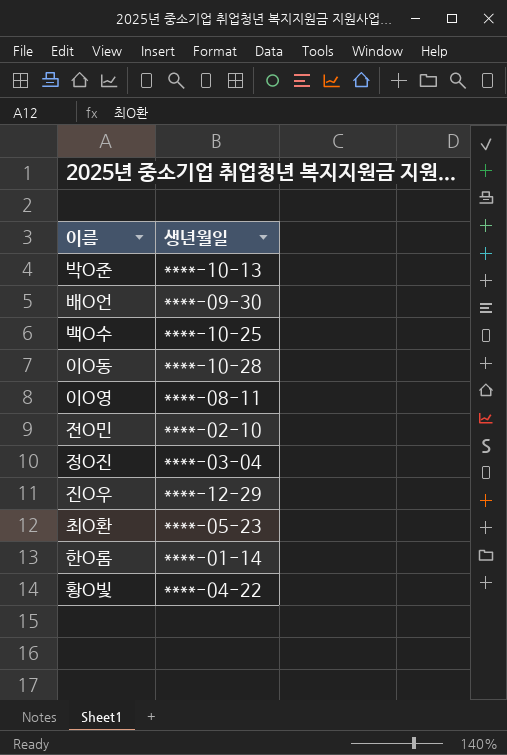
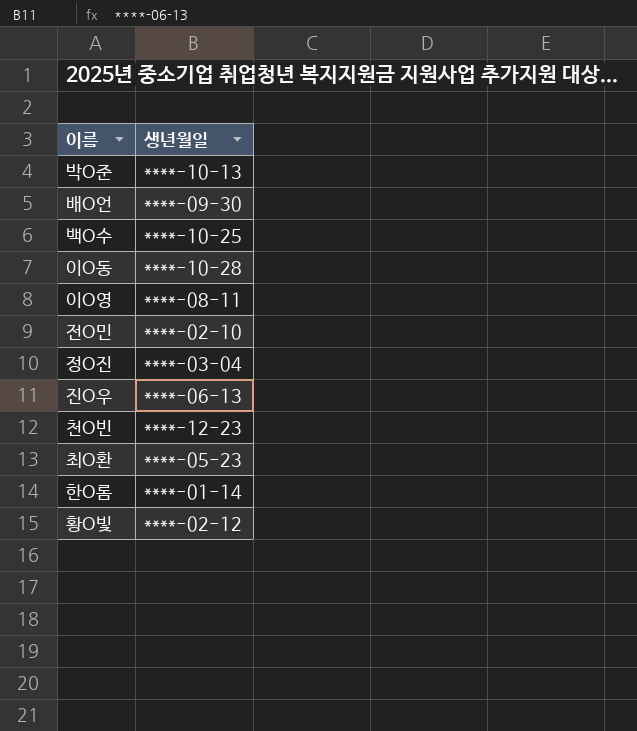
진O우 | 생년월일: ****-12-29 -> ****-06-13
row 천O빈: none -> ****-12-23
황O빛 | 생년월일: ****-04-22 -> ****-02-12

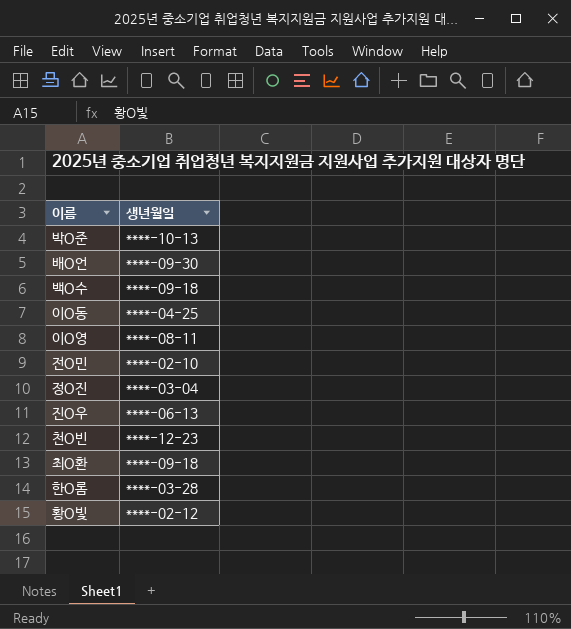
백O수 | 생년월일: ****-10-25 -> ****-09-18
이O동 | 생년월일: ****-10-28 -> ****-04-25
최O환 | 생년월일: ****-05-23 -> ****-09-18
한O롬 | 생년월일: ****-01-14 -> ****-03-28

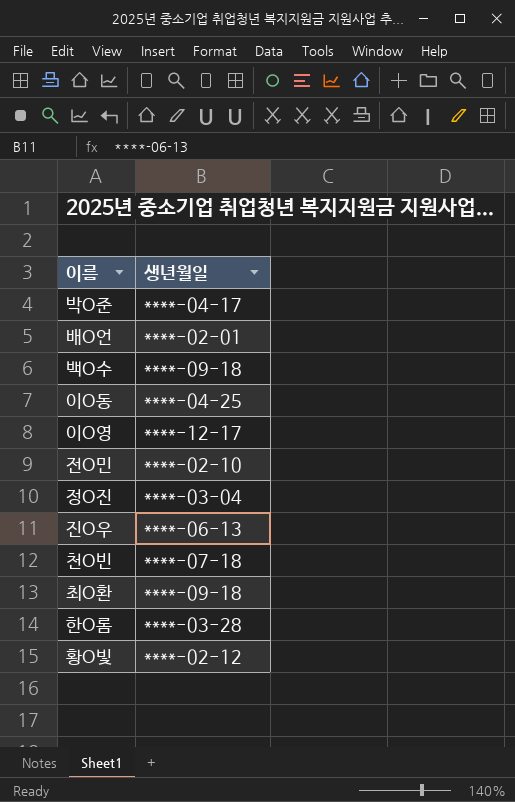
박O준 | 생년월일: ****-10-13 -> ****-04-17
배O언 | 생년월일: ****-09-30 -> ****-02-01
이O영 | 생년월일: ****-08-11 -> ****-12-17
천O빈 | 생년월일: ****-12-23 -> ****-07-18

